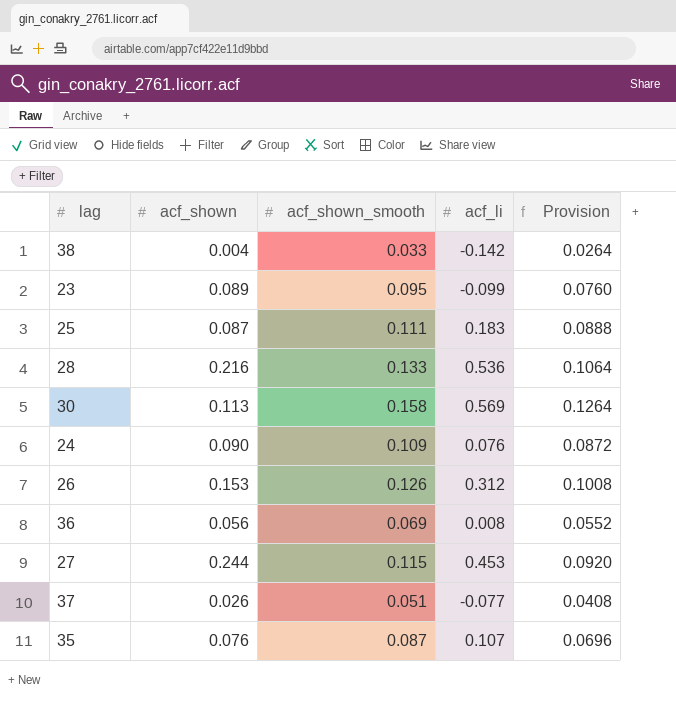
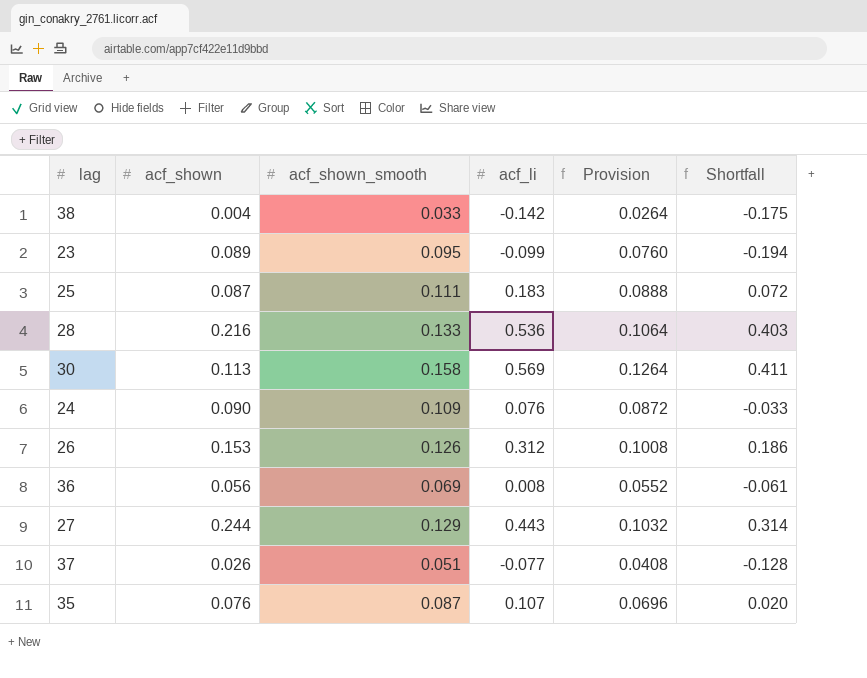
column Shortfall | formula: none -> [acf_li] - [acf_shown_smooth]
27 | acf_shown_smooth: 0.115 -> 0.129
27 | acf_li: 0.453 -> 0.443
27 | Provision: 0.0920 -> 0.1032

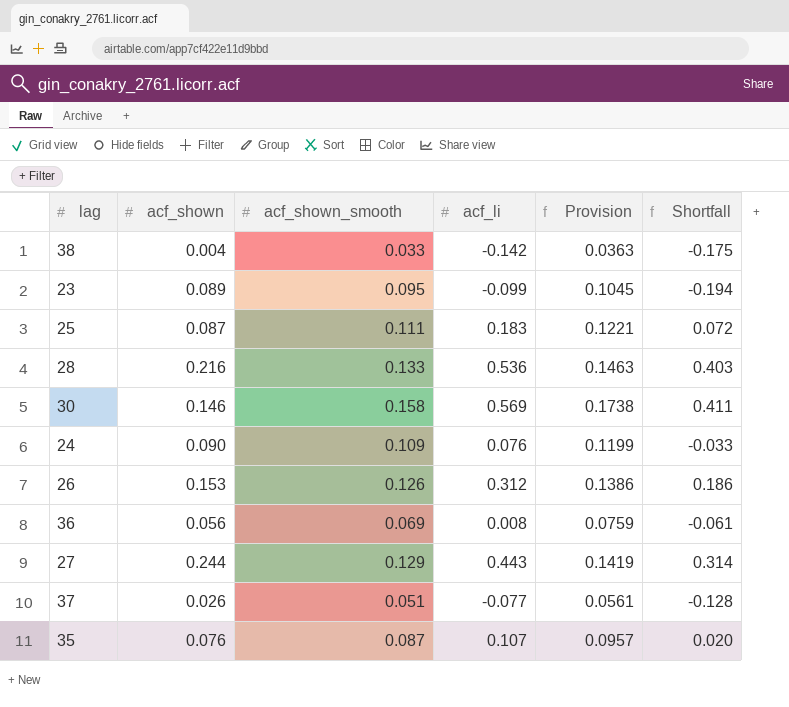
column Provision | formula: [acf_shown_smooth] * 0.8 -> [acf_shown_smooth] * 1.1
30 | acf_shown: 0.113 -> 0.146

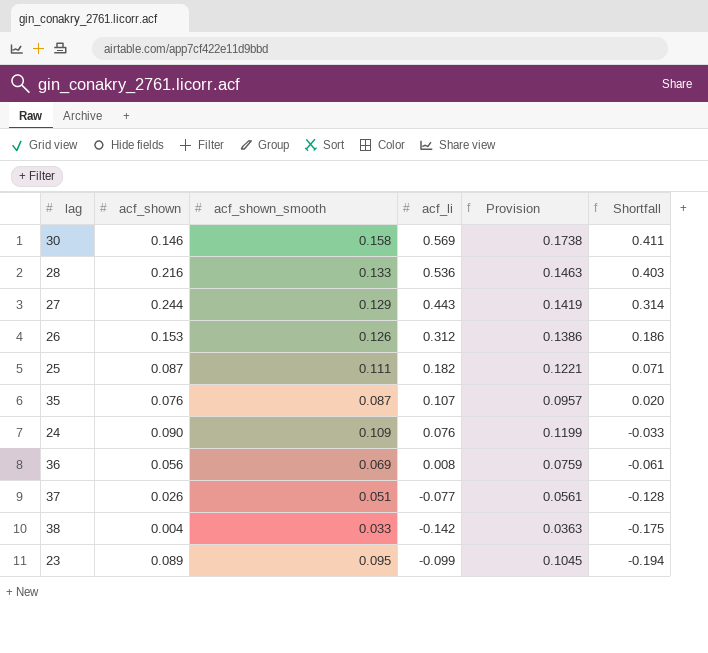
row order: none -> Shortfall descending
25 | acf_li: 0.183 -> 0.182
25 | Shortfall: 0.072 -> 0.071

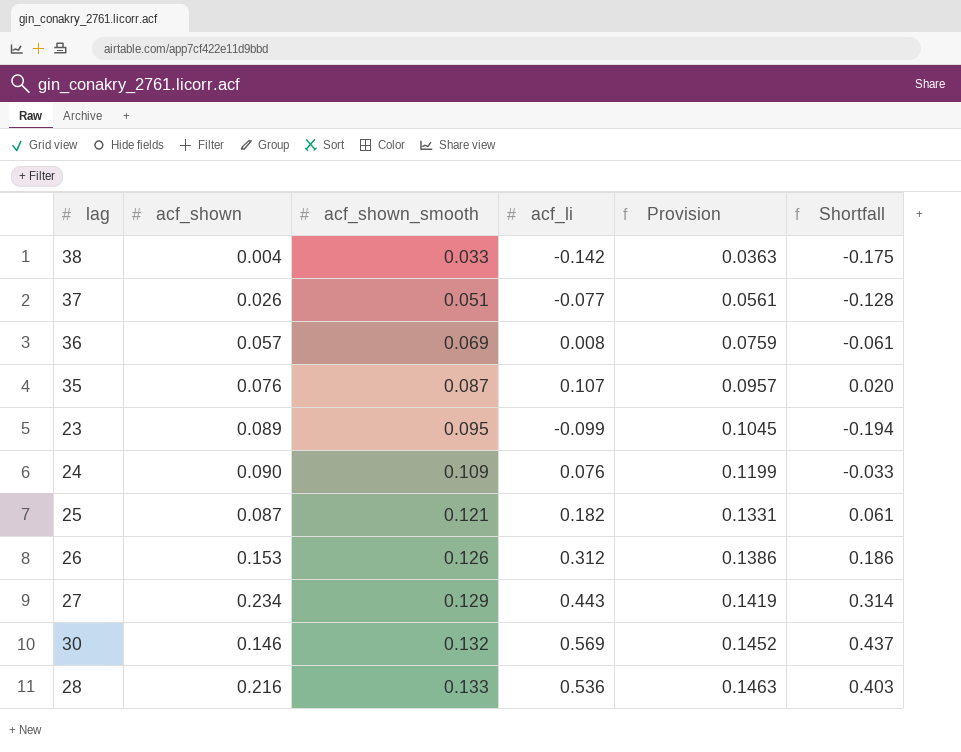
row order: Shortfall descending -> acf_shown_smooth ascending
36 | acf_shown: 0.056 -> 0.057
25 | acf_shown_smooth: 0.111 -> 0.121
25 | Provision: 0.1221 -> 0.1331
25 | Shortfall: 0.071 -> 0.061
27 | acf_shown: 0.244 -> 0.234
30 | acf_shown_smooth: 0.158 -> 0.132
30 | Provision: 0.1738 -> 0.1452
30 | Shortfall: 0.411 -> 0.437

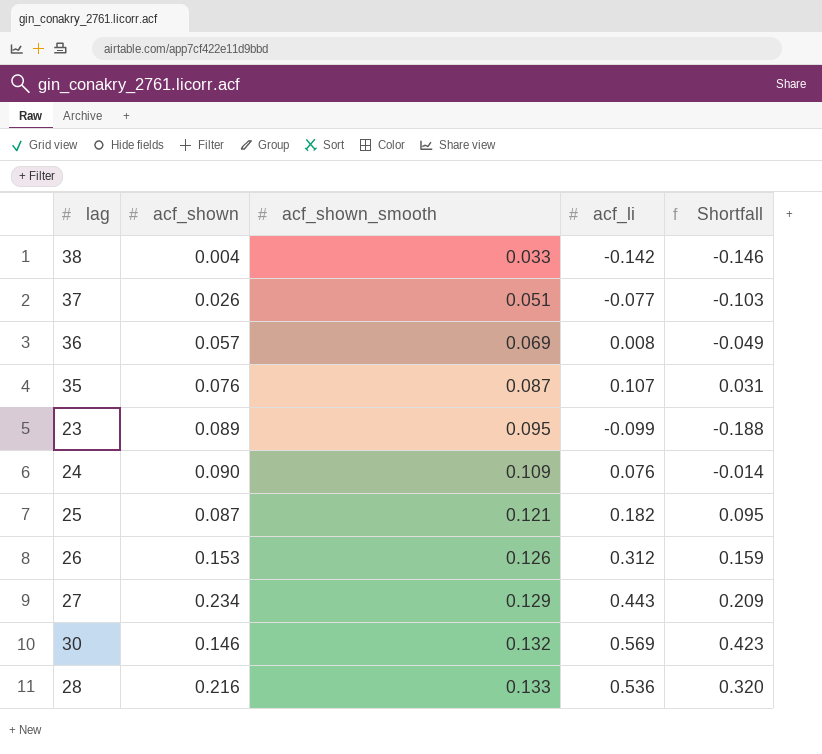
column Provision | formula: [acf_shown_smooth] * 1.1 -> none
column Shortfall | formula: [acf_li] - [acf_shown_smooth] -> [acf_li] - [acf_shown]

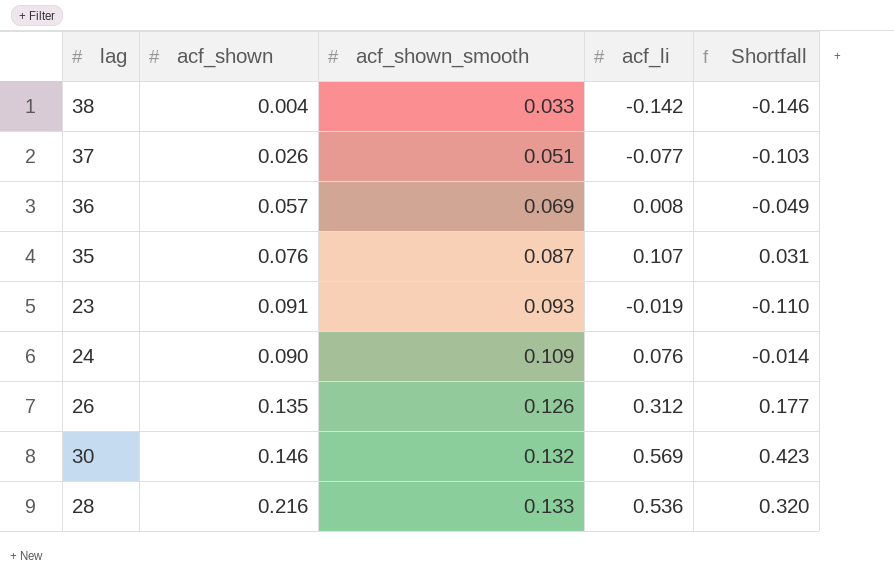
row 25: 0.087 | 0.121 | 0.182 | 0.095 -> none
row 27: 0.234 | 0.129 | 0.443 | 0.209 -> none
23 | acf_shown: 0.089 -> 0.091
23 | acf_shown_smooth: 0.095 -> 0.093
23 | acf_li: -0.099 -> -0.019
23 | Shortfall: -0.188 -> -0.110
26 | acf_shown: 0.153 -> 0.135
26 | Shortfall: 0.159 -> 0.177

